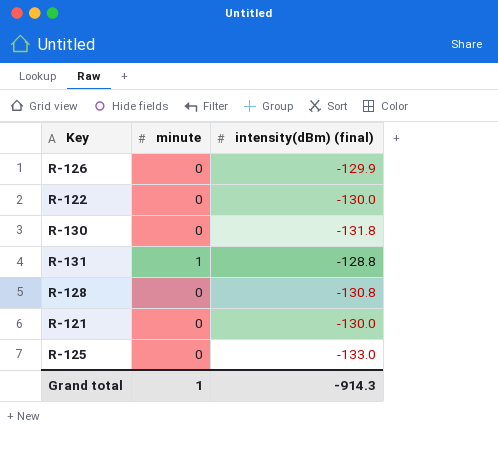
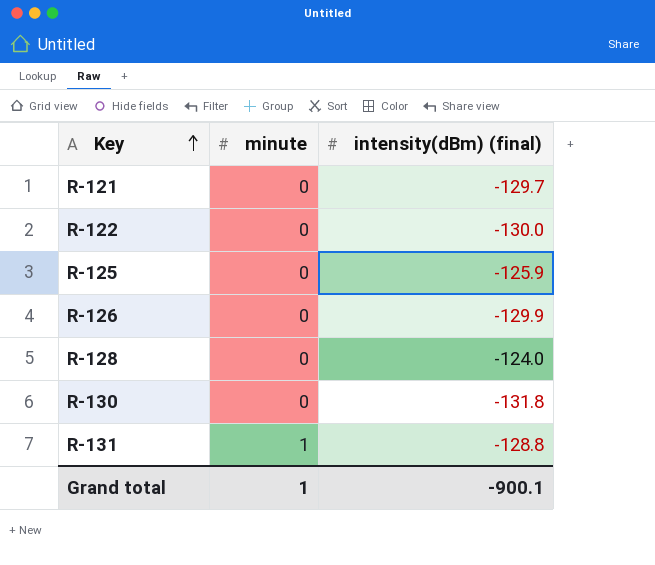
row order: none -> Key ascending
R-121 | intensity(dBm) (final): -130.0 -> -129.7
R-125 | intensity(dBm) (final): -133.0 -> -125.9
R-128 | intensity(dBm) (final): -130.8 -> -124.0
Grand total | intensity(dBm) (final): -914.3 -> -900.1

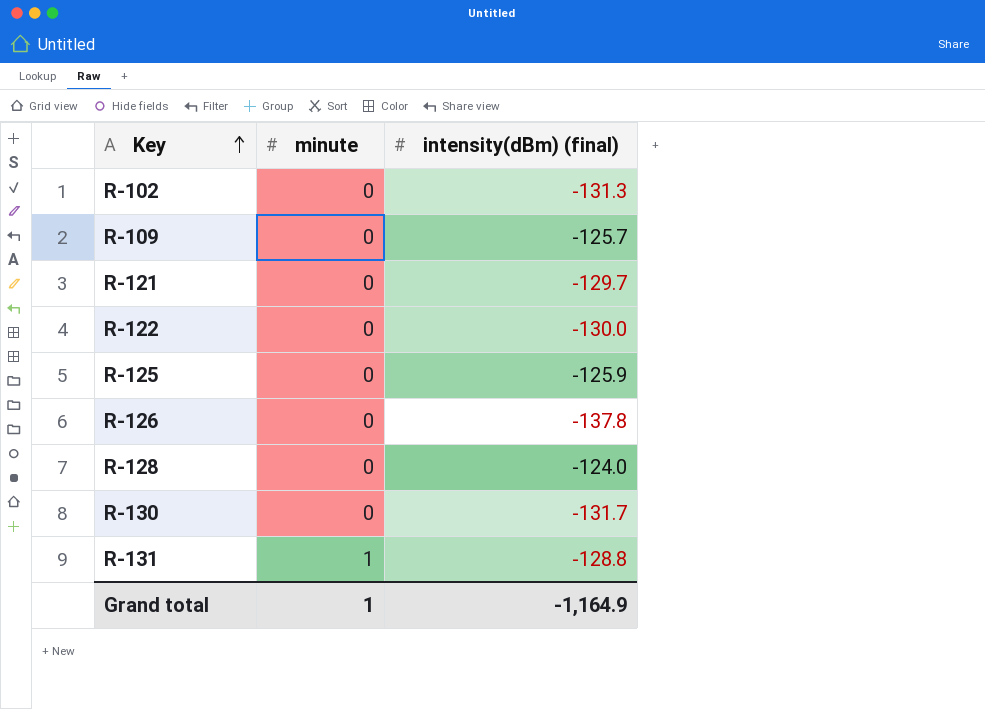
row R-102: none -> 0 | -131.3
row R-109: none -> 0 | -125.7
R-126 | intensity(dBm) (final): -129.9 -> -137.8
R-130 | intensity(dBm) (final): -131.8 -> -131.7
Grand total | intensity(dBm) (final): -900.1 -> -1,164.9

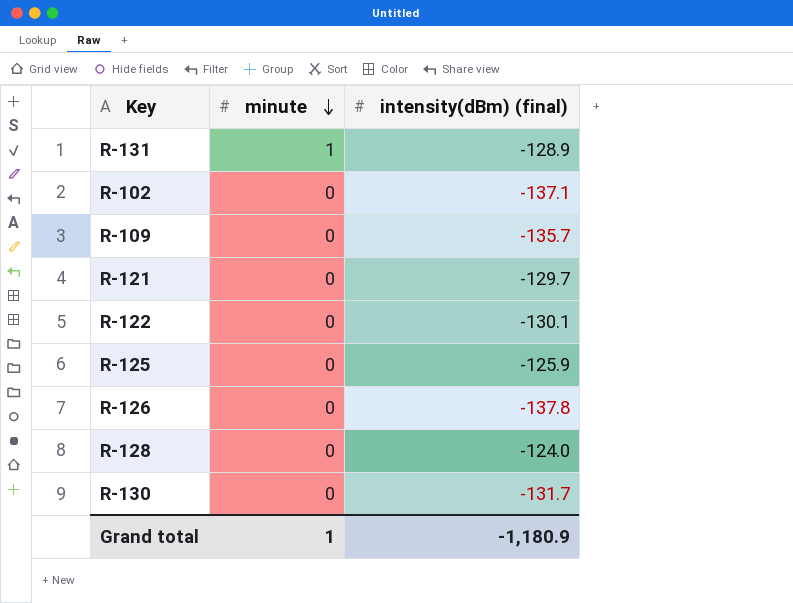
row order: Key ascending -> minute descending
R-131 | intensity(dBm) (final): -128.8 -> -128.9
R-102 | intensity(dBm) (final): -131.3 -> -137.1
R-109 | intensity(dBm) (final): -125.7 -> -135.7
R-122 | intensity(dBm) (final): -130.0 -> -130.1
Grand total | intensity(dBm) (final): -1,164.9 -> -1,180.9

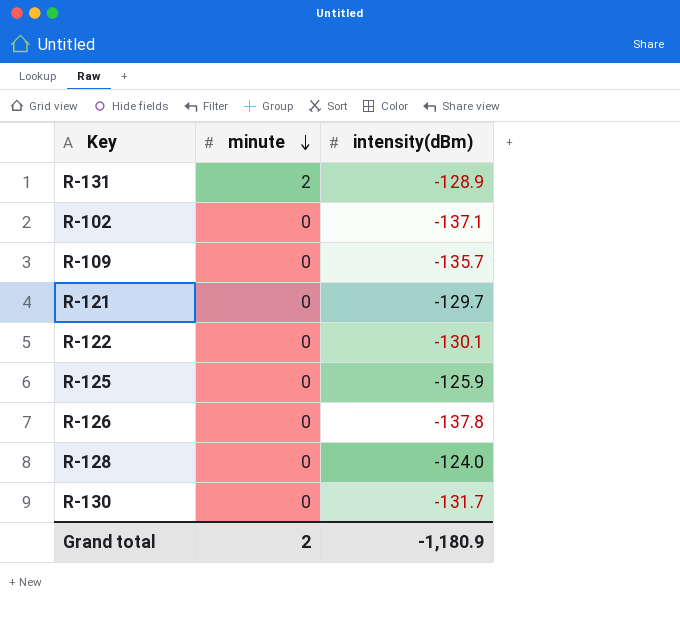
column name: intensity(dBm) (final) -> intensity(dBm)
R-131 | minute: 1 -> 2
Grand total | minute: 1 -> 2

